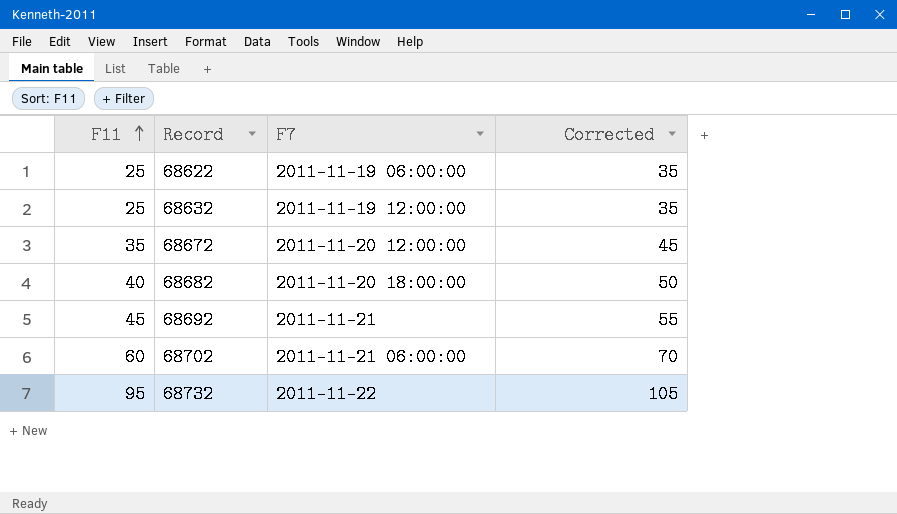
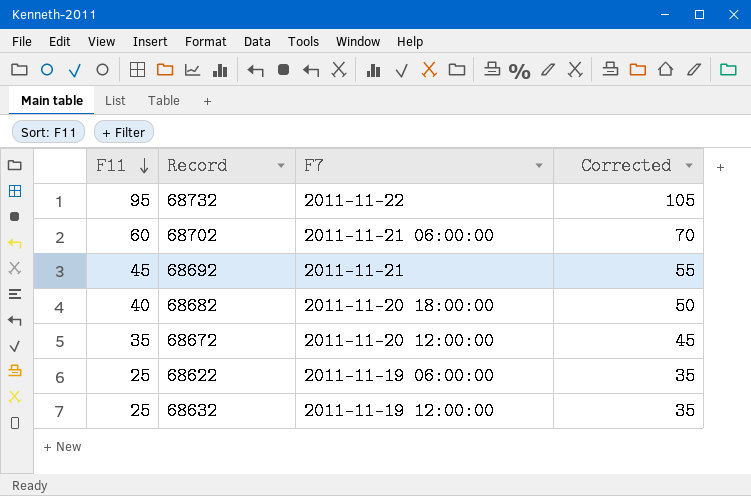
row order: F11 ascending -> F11 descending

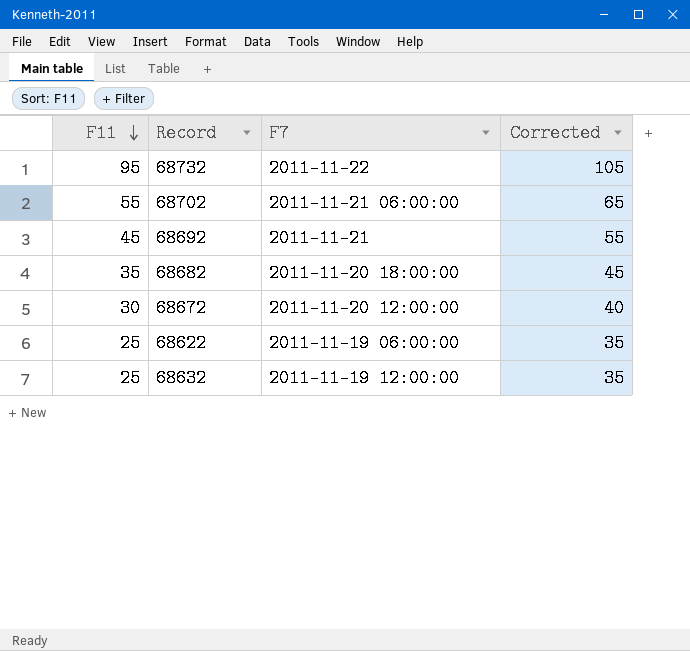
68702 | F11: 60 -> 55
68702 | Corrected: 70 -> 65
68682 | F11: 40 -> 35
68682 | Corrected: 50 -> 45
68672 | F11: 35 -> 30
68672 | Corrected: 45 -> 40

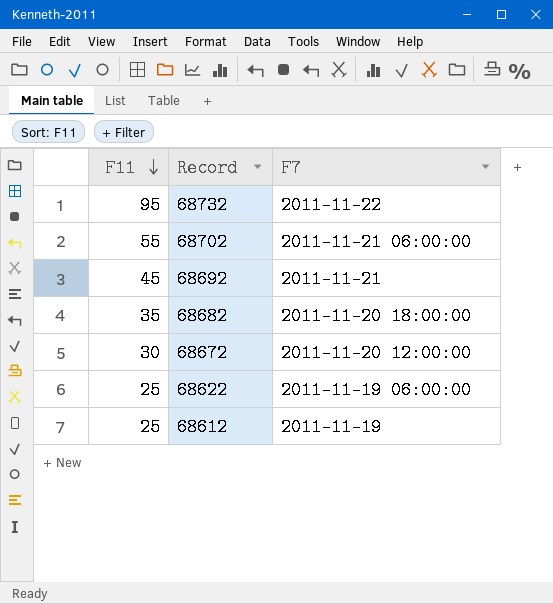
column Corrected | formula: [F11] + 10 -> none
row 68632: 25 | 2011-11-19 12:00:00 | 35 -> none
row 68612: none -> 25 | 2011-11-19

